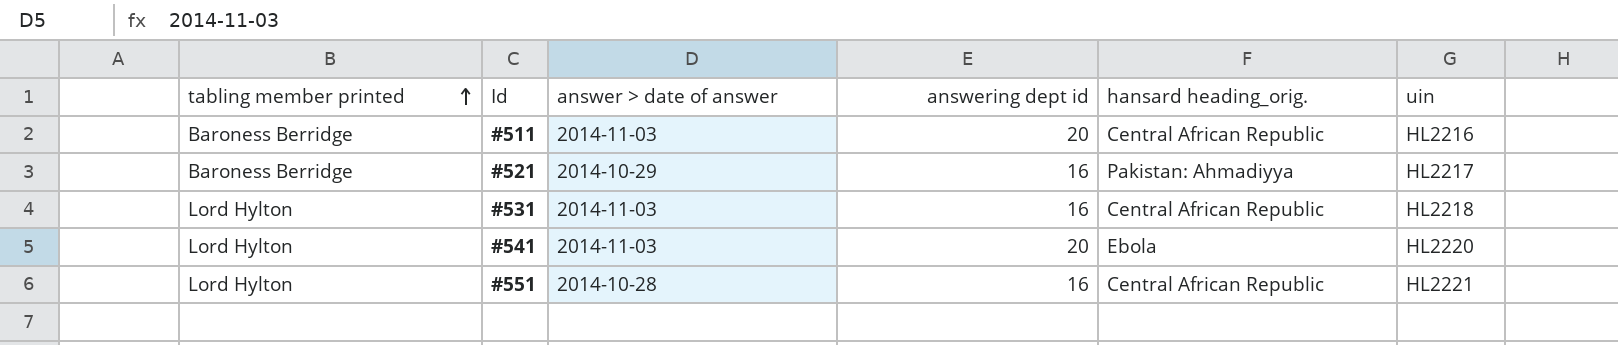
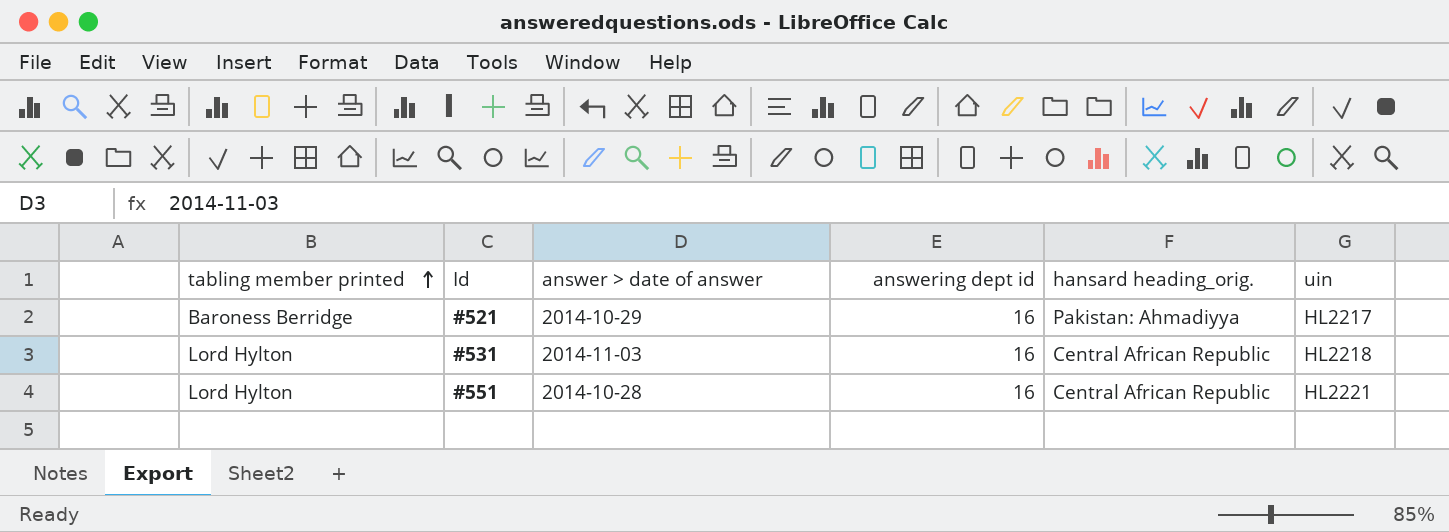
row #511: Baroness Berridge | 2014-11-03 | 20 | Central African Republic | HL2216 -> none
row #541: Lord Hylton | 2014-11-03 | 20 | Ebola | HL2220 -> none

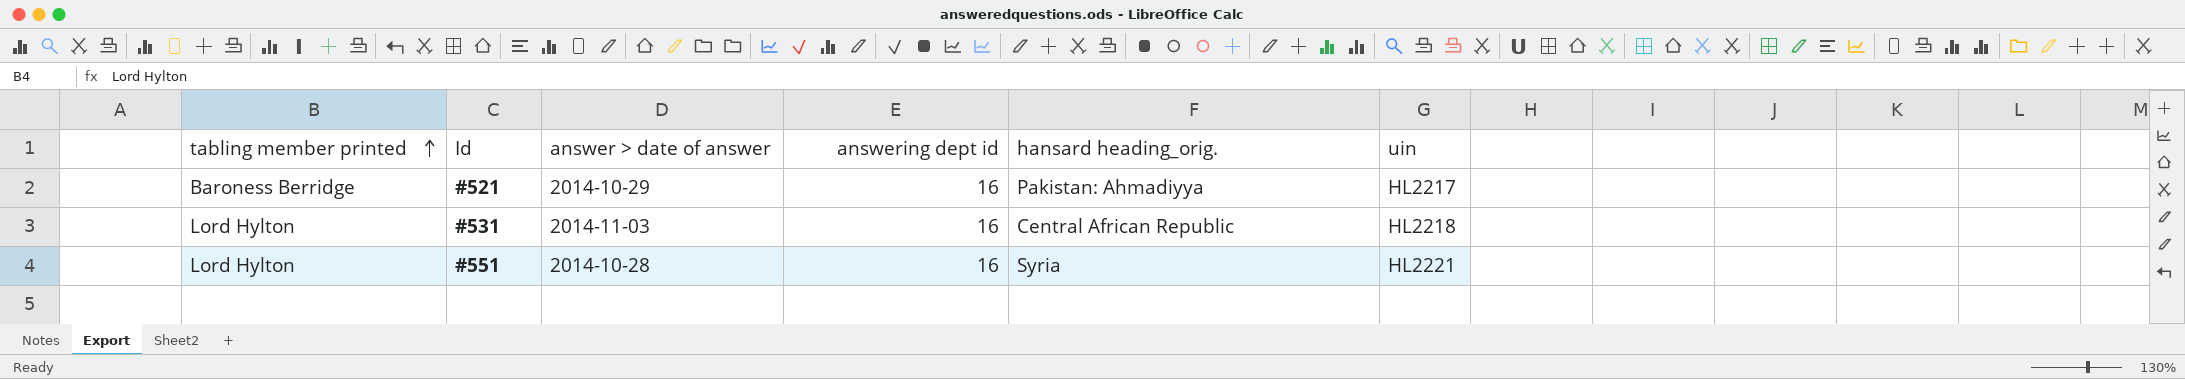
#551 | hansard heading_orig.: Central African Republic -> Syria

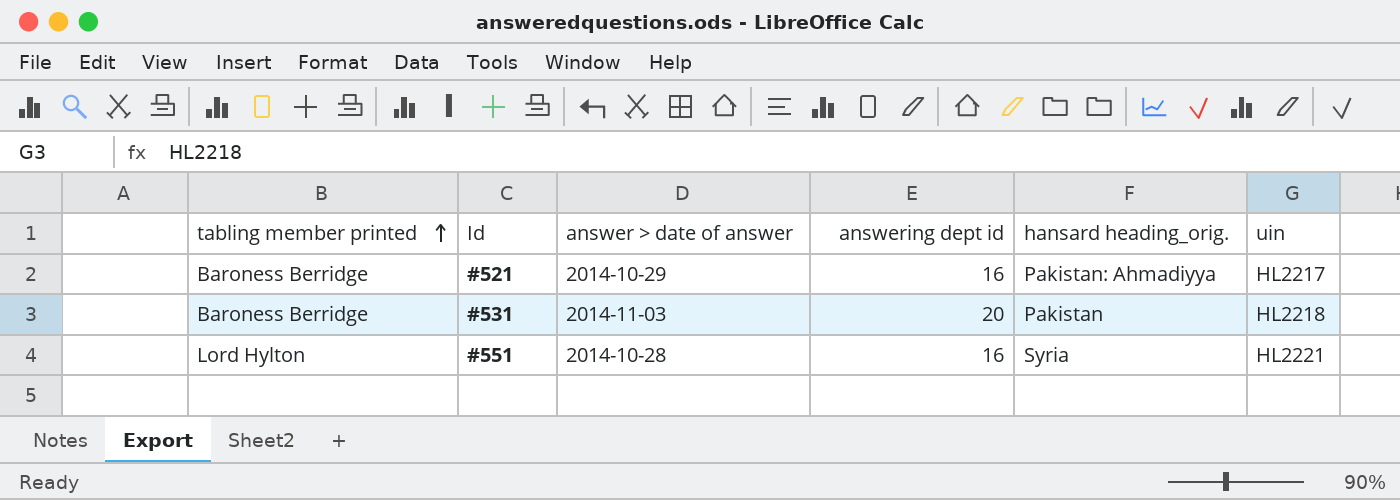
#531 | tabling member printed: Lord Hylton -> Baroness Berridge
#531 | answering dept id: 16 -> 20
#531 | hansard heading_orig.: Central African Republic -> Pakistan

